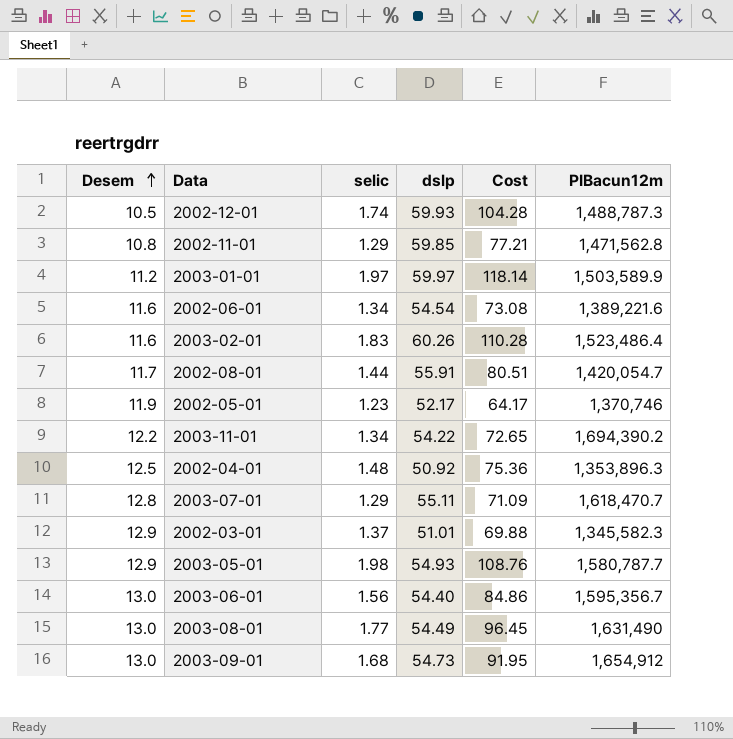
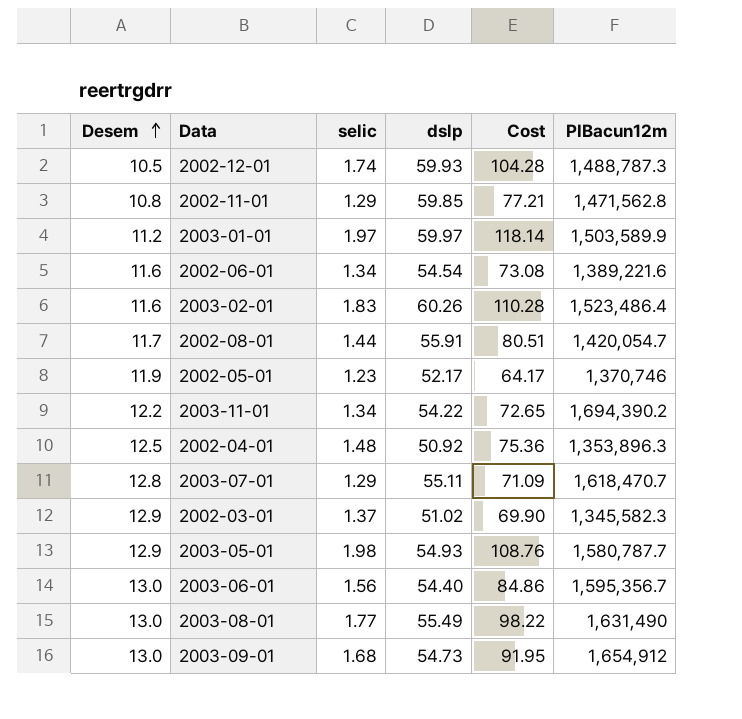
2002-03-01 | dslp: 51.01 -> 51.02
2002-03-01 | Cost: 69.88 -> 69.90
2003-08-01 | dslp: 54.49 -> 55.49
2003-08-01 | Cost: 96.45 -> 98.22

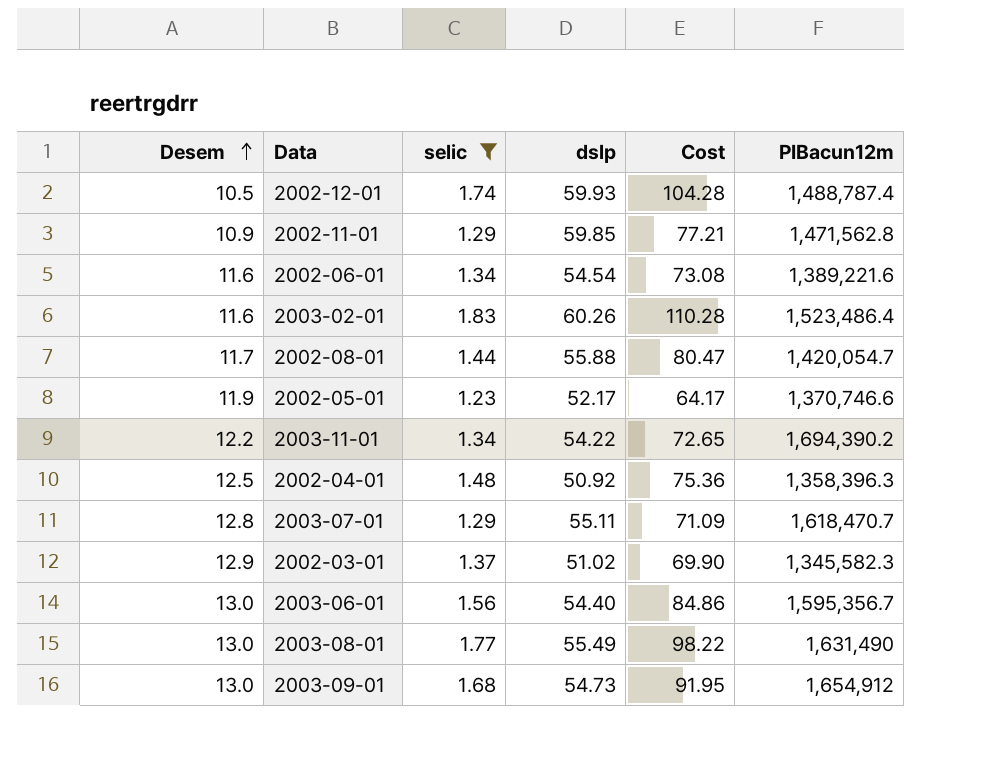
filter: none -> selic <= 1.83
2002-12-01 | PIBacun12m: 1,488,787.3 -> 1,488,787.4
2002-11-01 | Desem: 10.8 -> 10.9
2002-08-01 | dslp: 55.91 -> 55.88
2002-08-01 | Cost: 80.51 -> 80.47
2002-05-01 | PIBacun12m: 1,370,746 -> 1,370,746.6
2002-04-01 | PIBacun12m: 1,353,896.3 -> 1,358,396.3

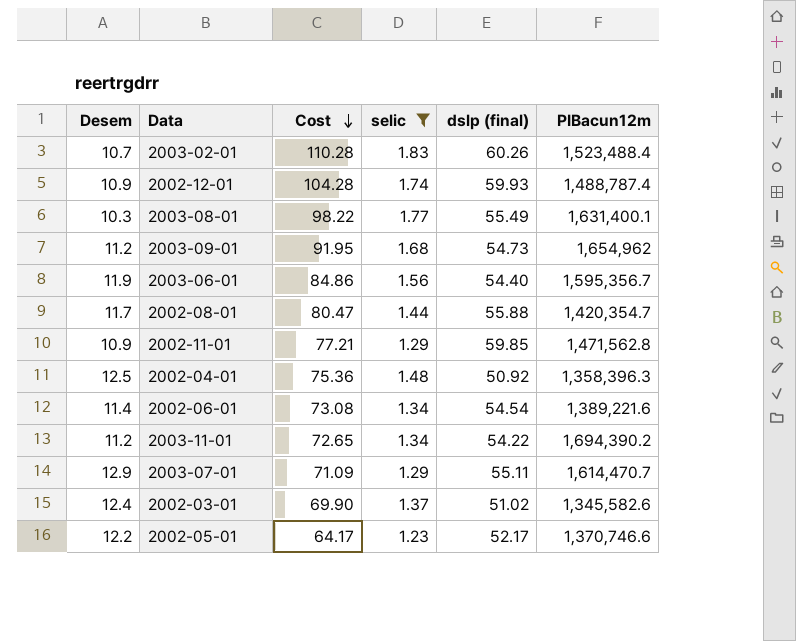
row order: Desem ascending -> Cost descending
column Cost | position: 5 -> 3
column name: dslp -> dslp (final)
2003-02-01 | Desem: 11.6 -> 10.7
2003-02-01 | PIBacun12m: 1,523,486.4 -> 1,523,488.4
2002-12-01 | Desem: 10.5 -> 10.9
2003-08-01 | Desem: 13.0 -> 10.3
2003-08-01 | PIBacun12m: 1,631,490 -> 1,631,400.1
2003-09-01 | Desem: 13.0 -> 11.2
2003-09-01 | PIBacun12m: 1,654,912 -> 1,654,962
2003-06-01 | Desem: 13.0 -> 11.9
2002-08-01 | PIBacun12m: 1,420,054.7 -> 1,420,354.7
2002-06-01 | Desem: 11.6 -> 11.4
2003-11-01 | Desem: 12.2 -> 11.2
2003-07-01 | Desem: 12.8 -> 12.9
2003-07-01 | PIBacun12m: 1,618,470.7 -> 1,614,470.7
2002-03-01 | Desem: 12.9 -> 12.4
2002-03-01 | PIBacun12m: 1,345,582.3 -> 1,345,582.6
2002-05-01 | Desem: 11.9 -> 12.2

